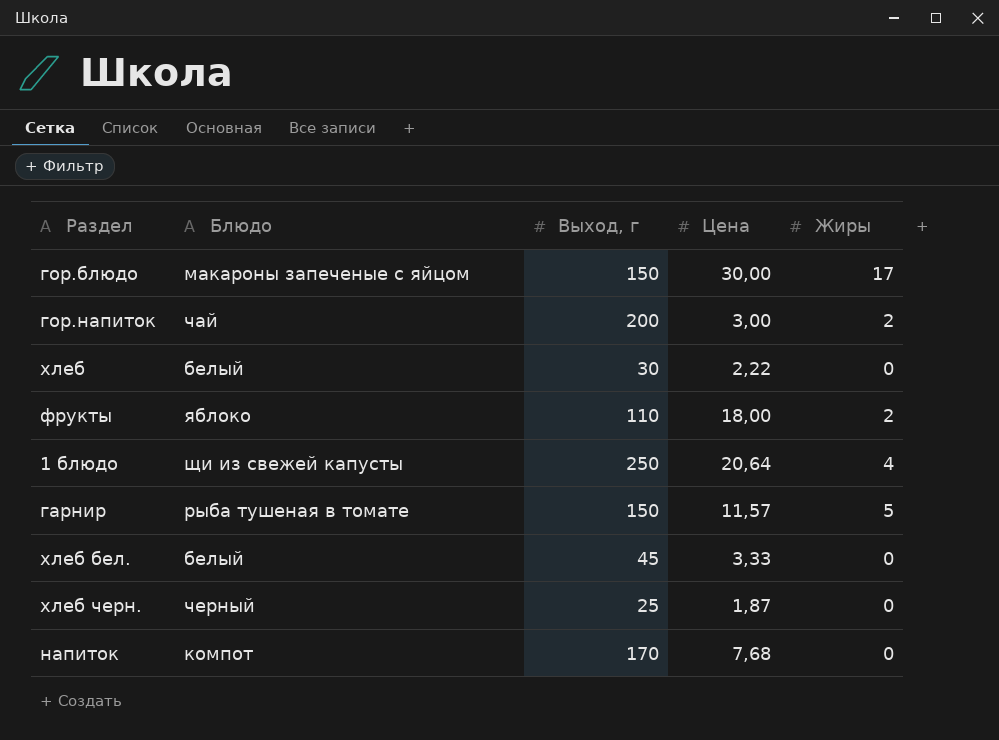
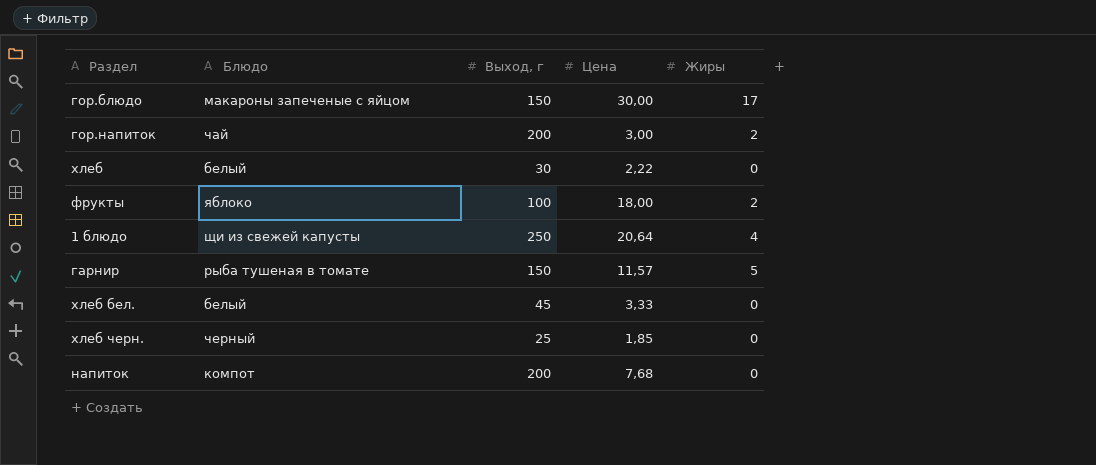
фрукты | Выход, г: 110 -> 100
хлеб черн. | Цена: 1,87 -> 1,85
напиток | Выход, г: 170 -> 200

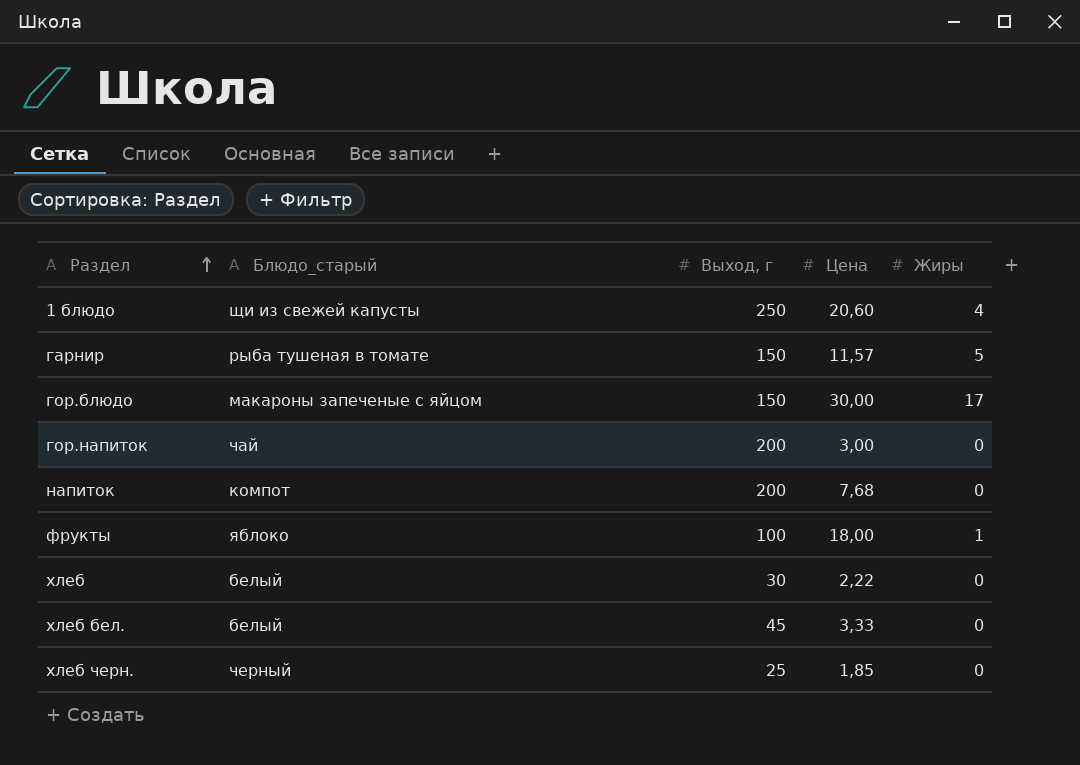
row order: none -> Раздел ascending
column name: Блюдо -> Блюдо_старый
1 блюдо | Цена: 20,64 -> 20,60
гор.напиток | Жиры: 2 -> 0
фрукты | Жиры: 2 -> 1

